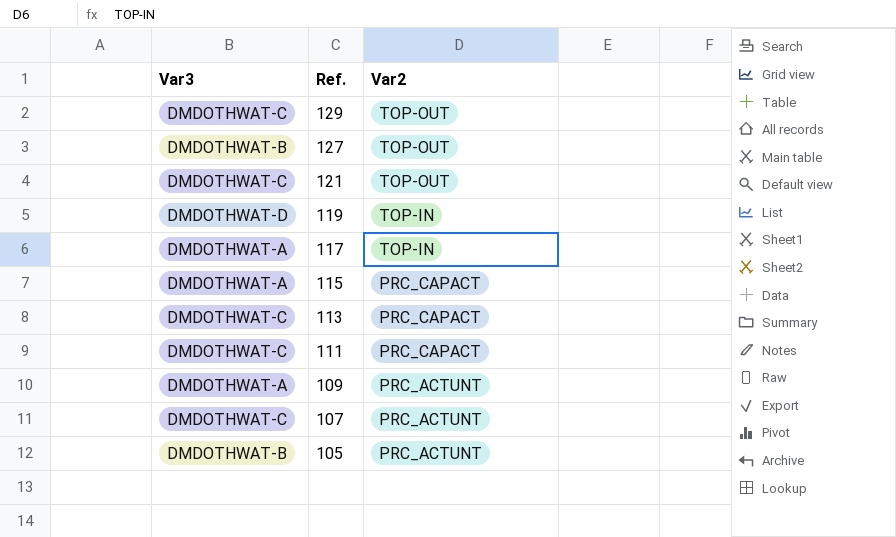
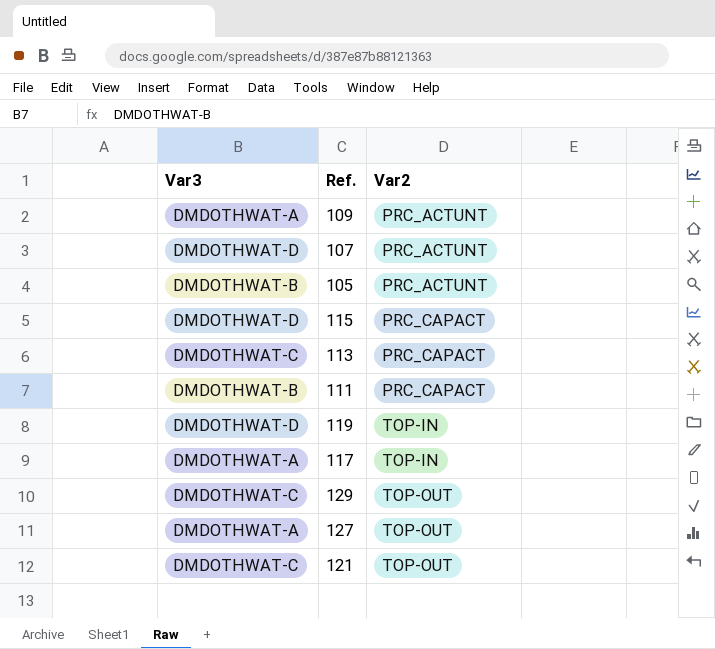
row order: Ref. descending -> Var2 ascending
107 | Var3: DMDOTHWAT-C -> DMDOTHWAT-D
115 | Var3: DMDOTHWAT-A -> DMDOTHWAT-D
111 | Var3: DMDOTHWAT-C -> DMDOTHWAT-B
127 | Var3: DMDOTHWAT-B -> DMDOTHWAT-A

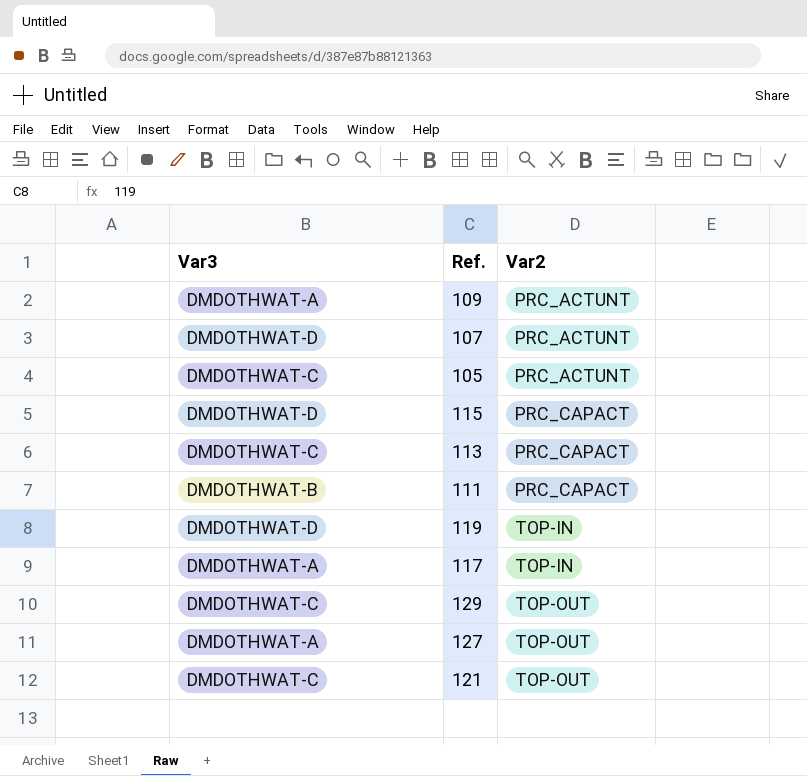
105 | Var3: DMDOTHWAT-B -> DMDOTHWAT-C

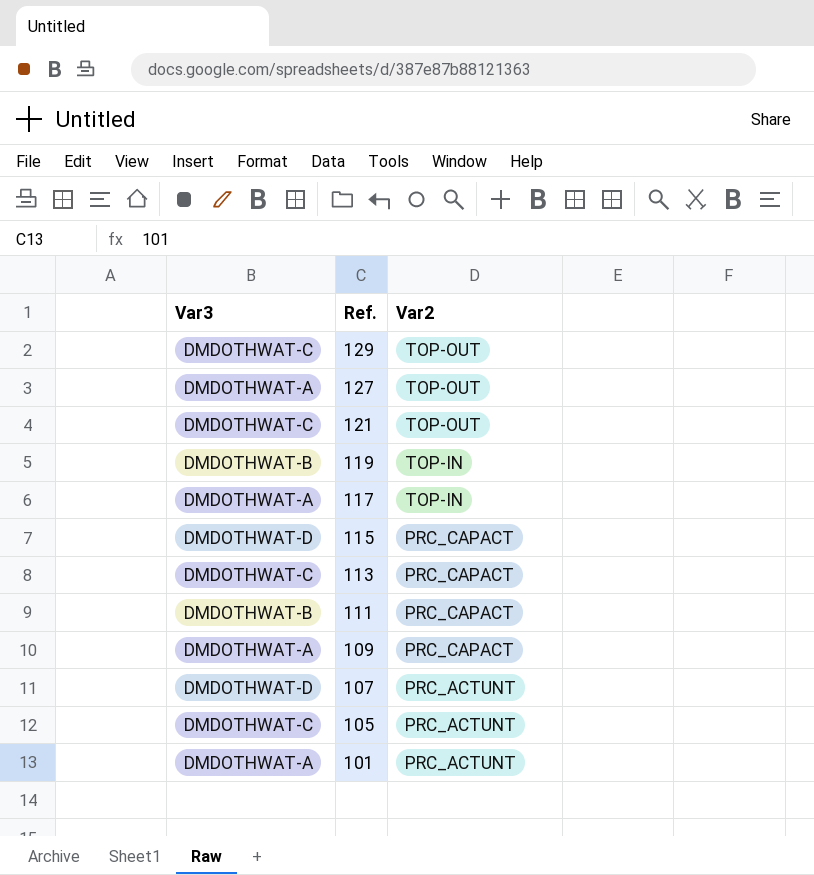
row order: Var2 ascending -> Ref. descending
119 | Var3: DMDOTHWAT-D -> DMDOTHWAT-B
109 | Var2: PRC_ACTUNT -> PRC_CAPACT
row 101: none -> DMDOTHWAT-A | PRC_ACTUNT

